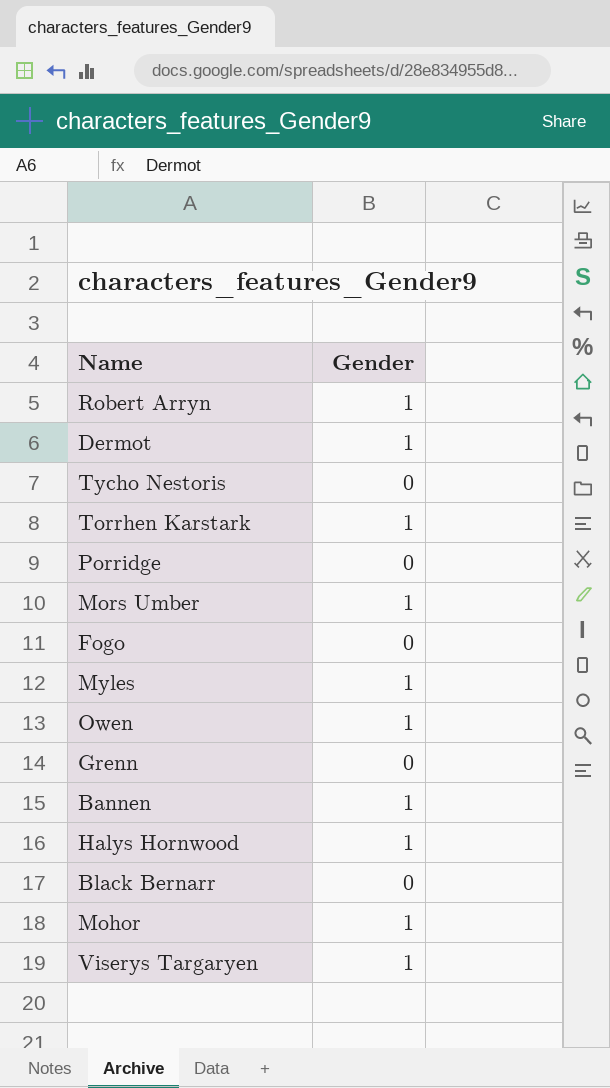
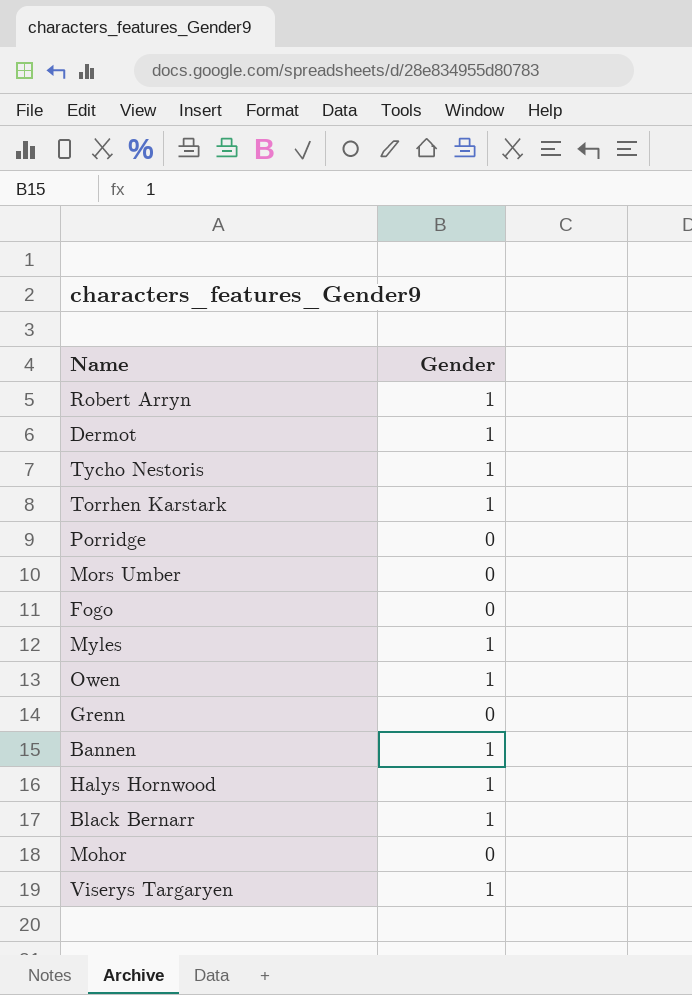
Tycho Nestoris | Gender: 0 -> 1
Mors Umber | Gender: 1 -> 0
Black Bernarr | Gender: 0 -> 1
Mohor | Gender: 1 -> 0

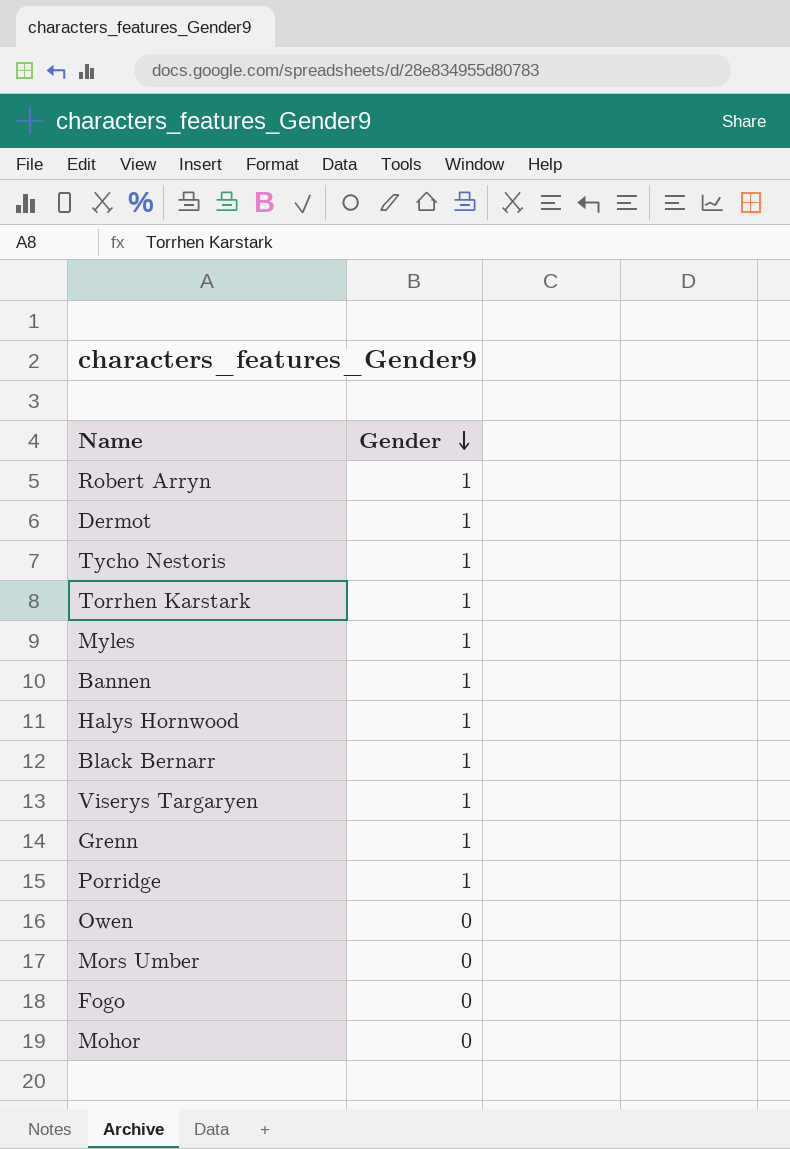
row order: none -> Gender descending
Grenn | Gender: 0 -> 1
Porridge | Gender: 0 -> 1
Owen | Gender: 1 -> 0

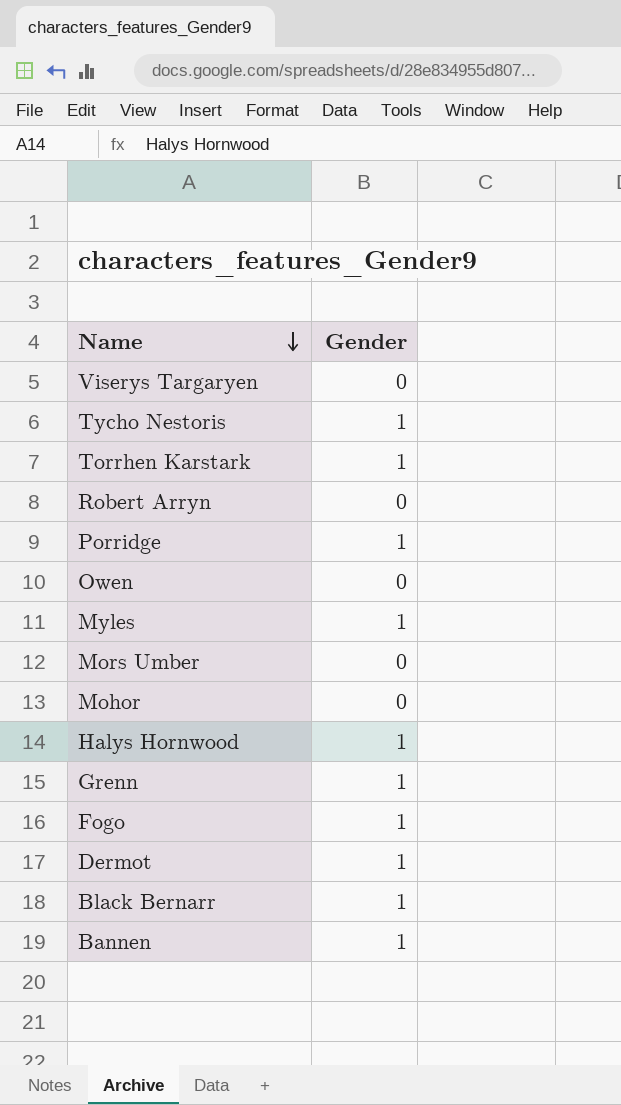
row order: Gender descending -> Name descending
Viserys Targaryen | Gender: 1 -> 0
Robert Arryn | Gender: 1 -> 0
Fogo | Gender: 0 -> 1

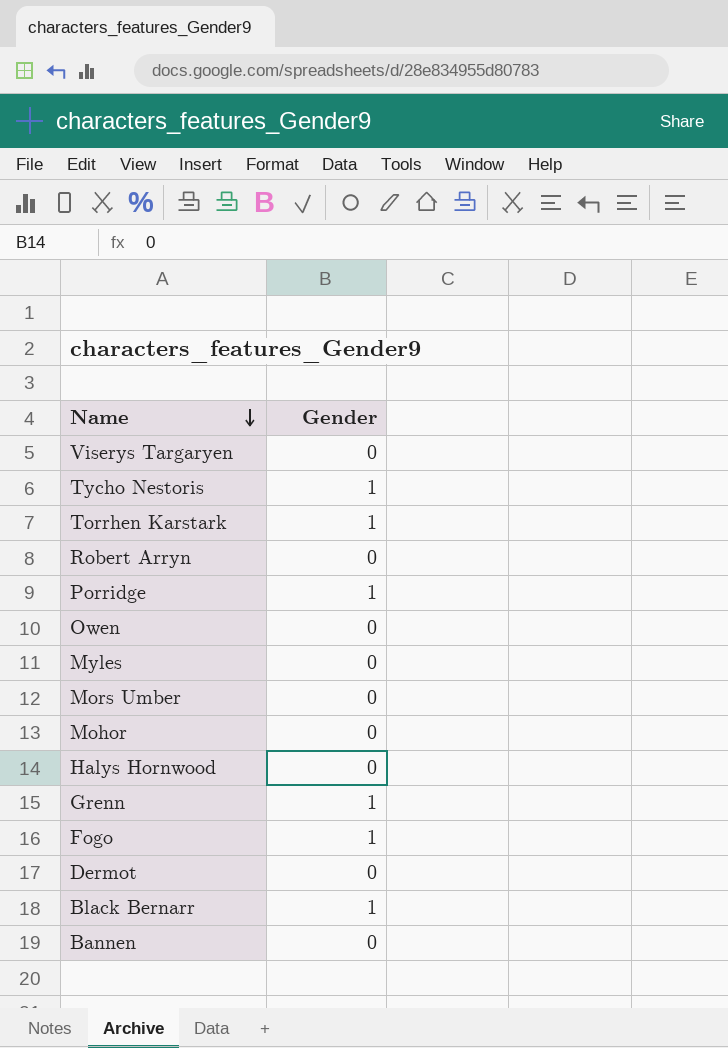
Myles | Gender: 1 -> 0
Halys Hornwood | Gender: 1 -> 0
Dermot | Gender: 1 -> 0
Bannen | Gender: 1 -> 0

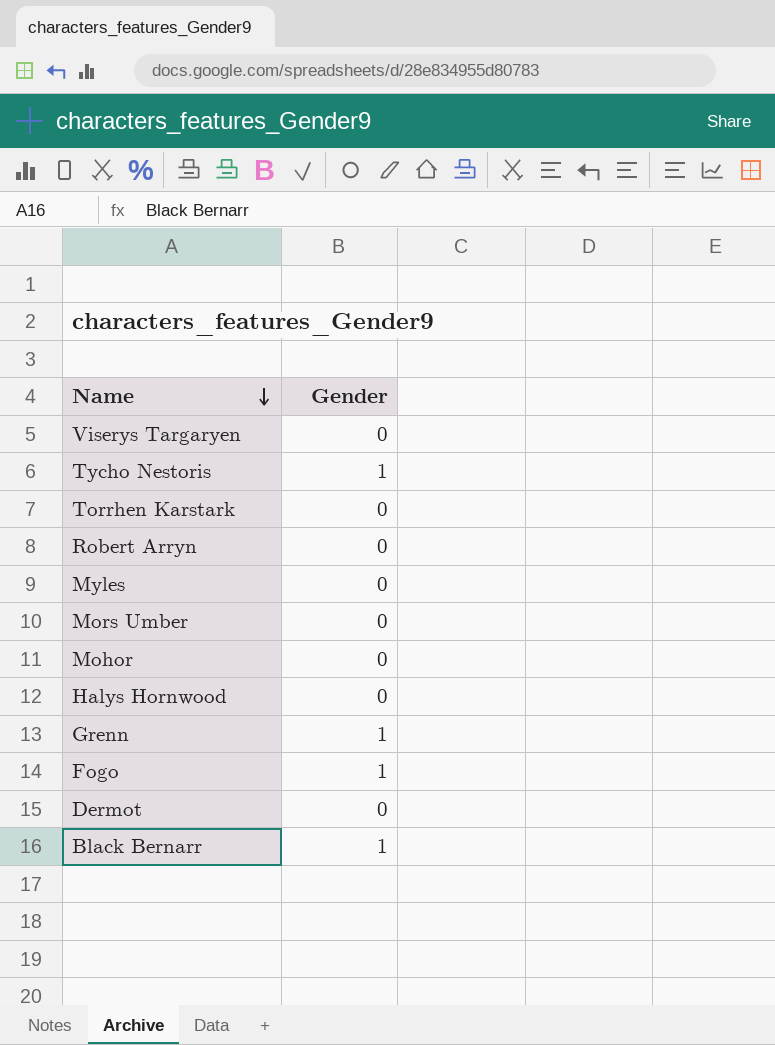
row Porridge: 1 -> none
row Owen: 0 -> none
row Bannen: 0 -> none
Torrhen Karstark | Gender: 1 -> 0

